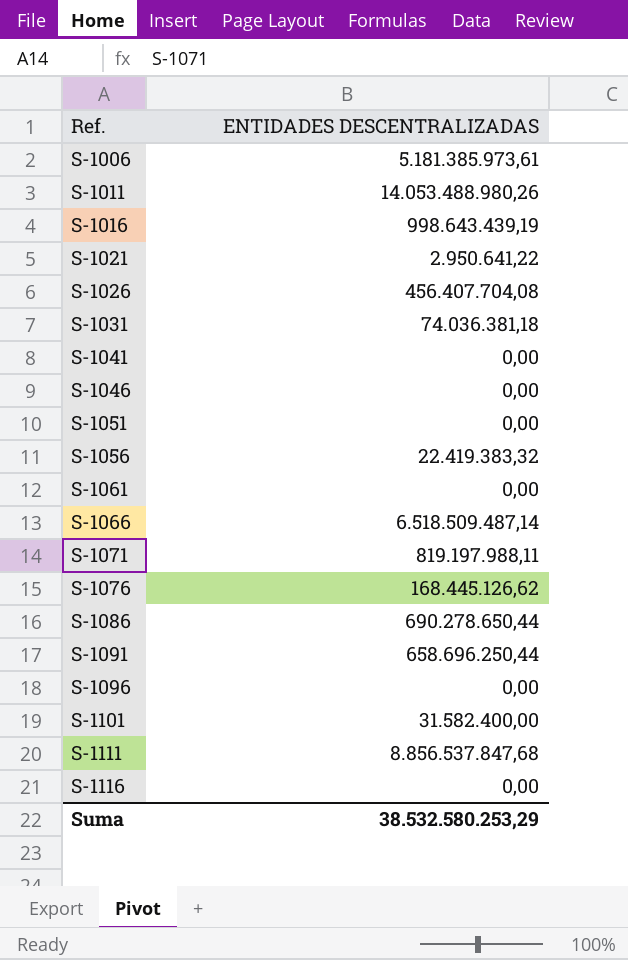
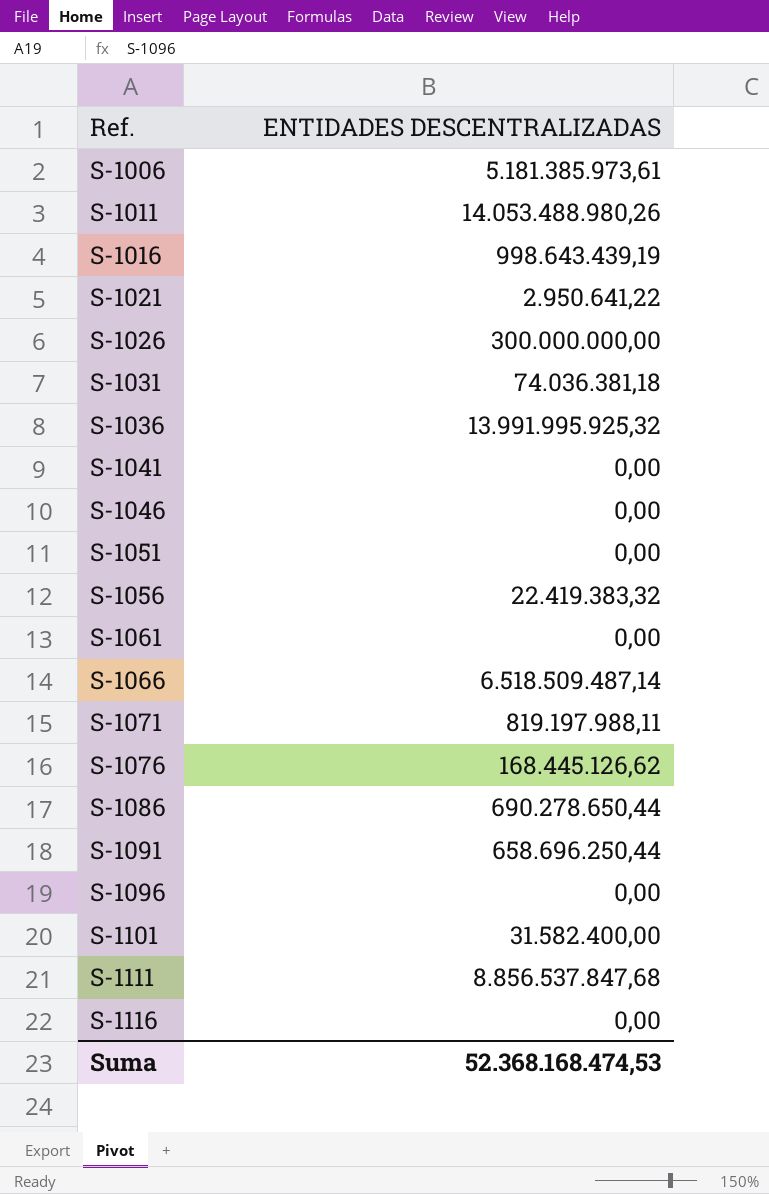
S-1026 | ENTIDADES DESCENTRALIZADAS: 456.407.704,08 -> 300.000.000,00
row S-1036: none -> 13.991.995.925,32
Suma | ENTIDADES DESCENTRALIZADAS: 38.532.580.253,29 -> 52.368.168.474,53

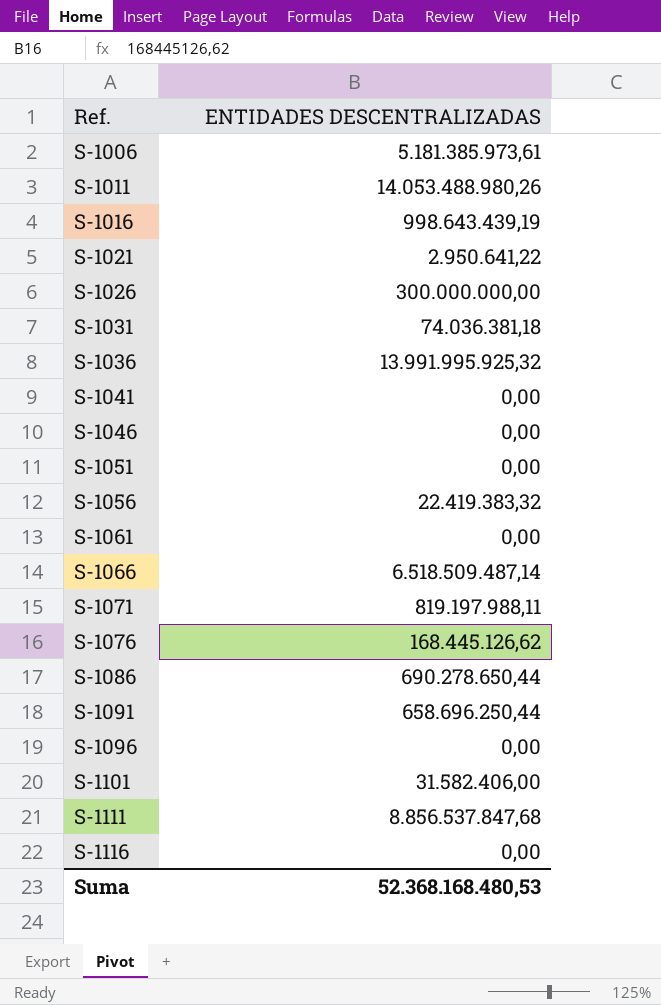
S-1101 | ENTIDADES DESCENTRALIZADAS: 31.582.400,00 -> 31.582.406,00
Suma | ENTIDADES DESCENTRALIZADAS: 52.368.168.474,53 -> 52.368.168.480,53

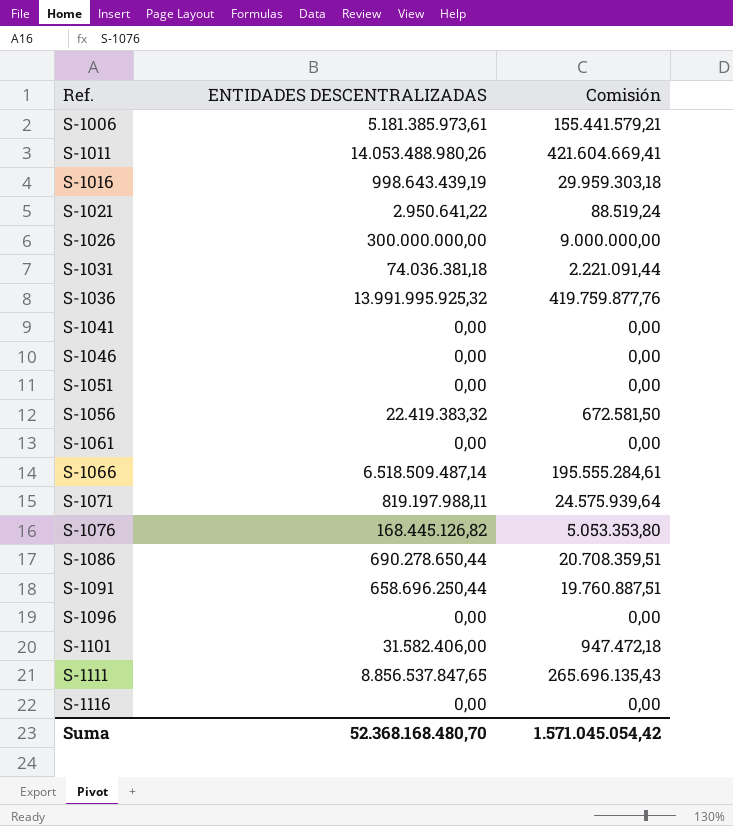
column Comisión | formula: none -> [ENTIDADES DESCENTRALIZADAS] * 0,03
S-1076 | ENTIDADES DESCENTRALIZADAS: 168.445.126,62 -> 168.445.126,82
S-1111 | ENTIDADES DESCENTRALIZADAS: 8.856.537.847,68 -> 8.856.537.847,65
Suma | ENTIDADES DESCENTRALIZADAS: 52.368.168.480,53 -> 52.368.168.480,70

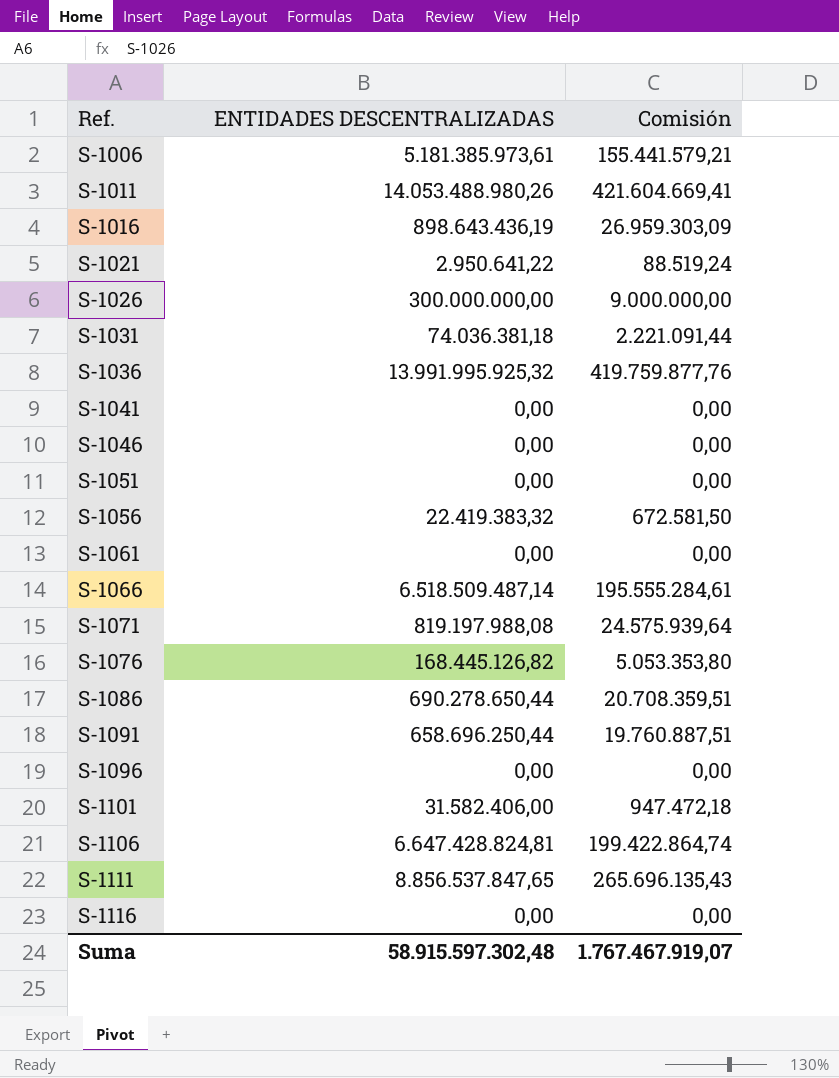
S-1016 | ENTIDADES DESCENTRALIZADAS: 998.643.439,19 -> 898.643.436,19
S-1016 | Comisión: 29.959.303,18 -> 26.959.303,09
S-1071 | ENTIDADES DESCENTRALIZADAS: 819.197.988,11 -> 819.197.988,08
row S-1106: none -> 6.647.428.824,81 | 199.422.864,74
Suma | ENTIDADES DESCENTRALIZADAS: 52.368.168.480,70 -> 58.915.597.302,48
Suma | Comisión: 1.571.045.054,42 -> 1.767.467.919,07

